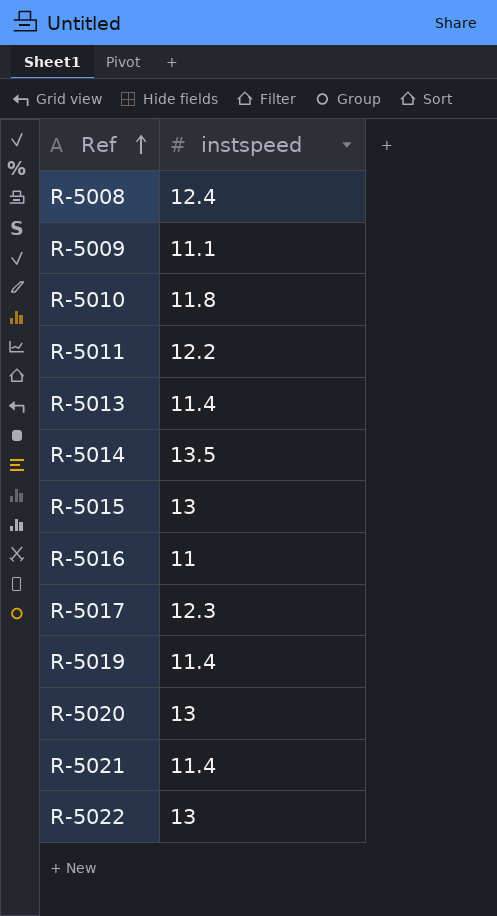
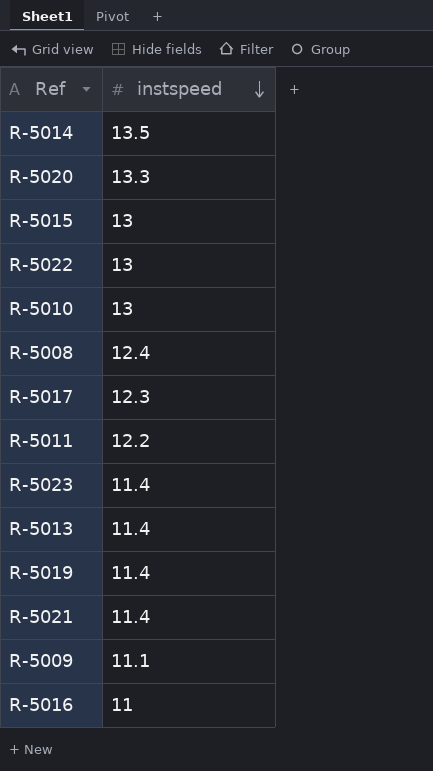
row order: Ref ascending -> instspeed descending
R-5020 | instspeed: 13 -> 13.3
R-5010 | instspeed: 11.8 -> 13
row R-5023: none -> 11.4

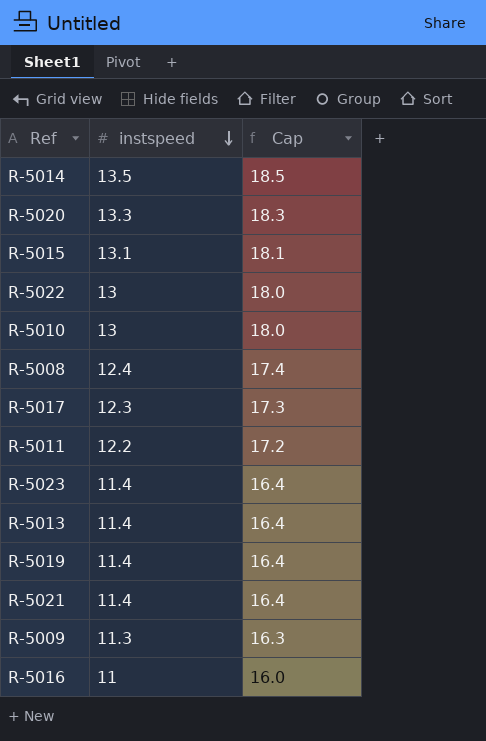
column Cap | formula: none -> [instspeed] + 5
R-5015 | instspeed: 13 -> 13.1
R-5009 | instspeed: 11.1 -> 11.3

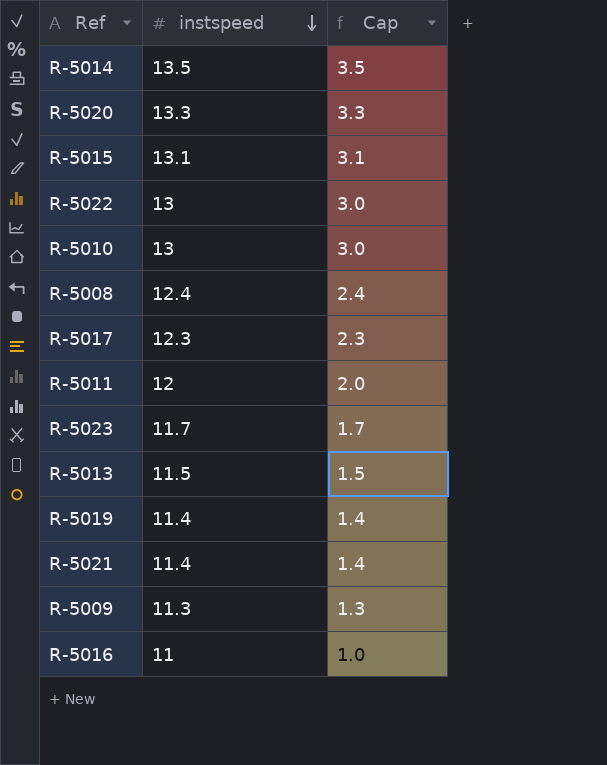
column Cap | formula: [instspeed] + 5 -> [instspeed] - 10
R-5011 | instspeed: 12.2 -> 12
R-5023 | instspeed: 11.4 -> 11.7
R-5013 | instspeed: 11.4 -> 11.5

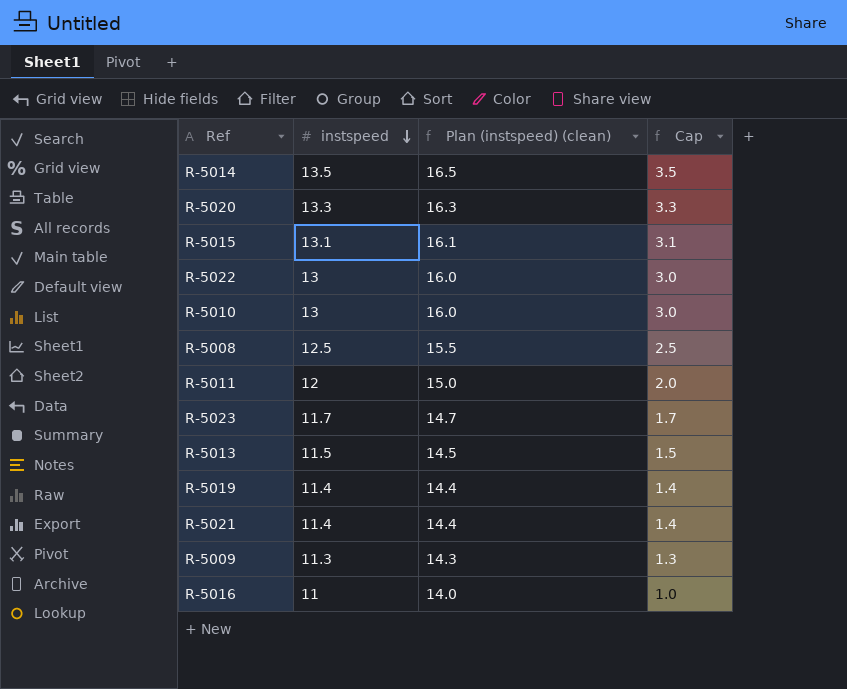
column Plan (instspeed) (clean) | formula: none -> [instspeed] + 3
row R-5017: 12.3 | 2.3 -> none
R-5008 | instspeed: 12.4 -> 12.5
R-5008 | Cap: 2.4 -> 2.5

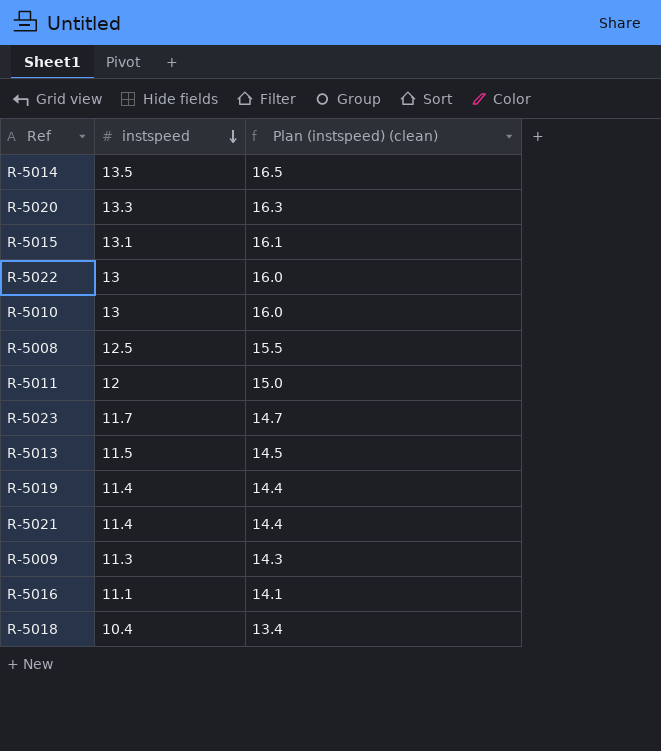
column Cap | formula: [instspeed] - 10 -> none
R-5016 | instspeed: 11 -> 11.1
R-5016 | Plan (instspeed) (clean): 14.0 -> 14.1
row R-5018: none -> 10.4 | 13.4

